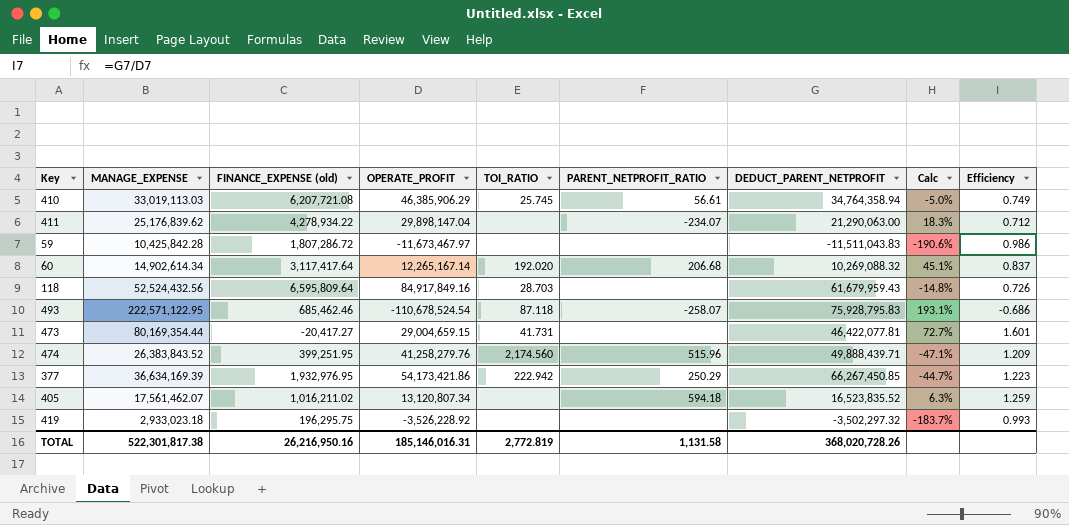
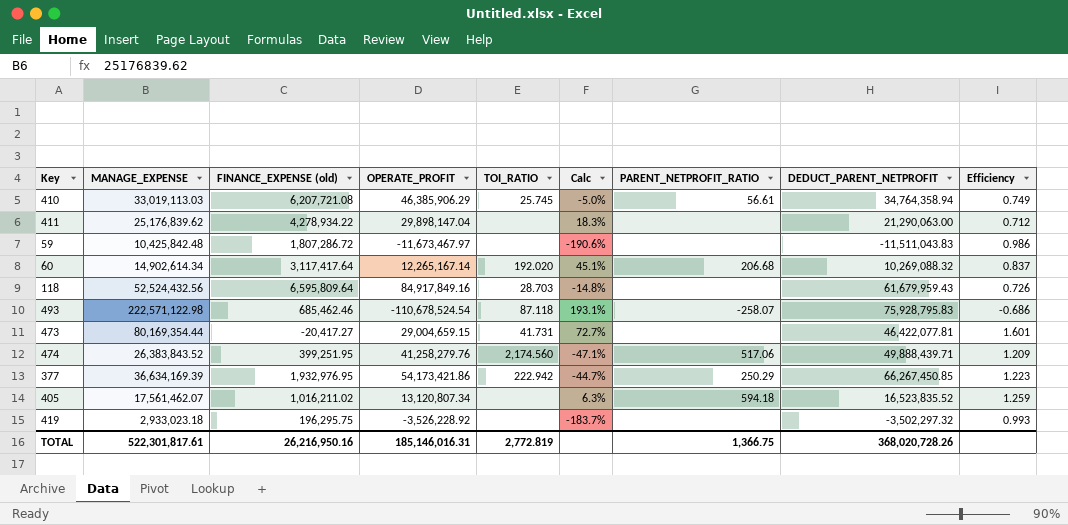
column Calc | position: 8 -> 6
411 | PARENT_NETPROFIT_RATIO: -234.07 -> none
59 | MANAGE_EXPENSE: 10,425,842.28 -> 10,425,842.48
493 | MANAGE_EXPENSE: 222,571,122.95 -> 222,571,122.98
474 | PARENT_NETPROFIT_RATIO: 515.96 -> 517.06
TOTAL | MANAGE_EXPENSE: 522,301,817.38 -> 522,301,817.61
TOTAL | PARENT_NETPROFIT_RATIO: 1,131.58 -> 1,366.75

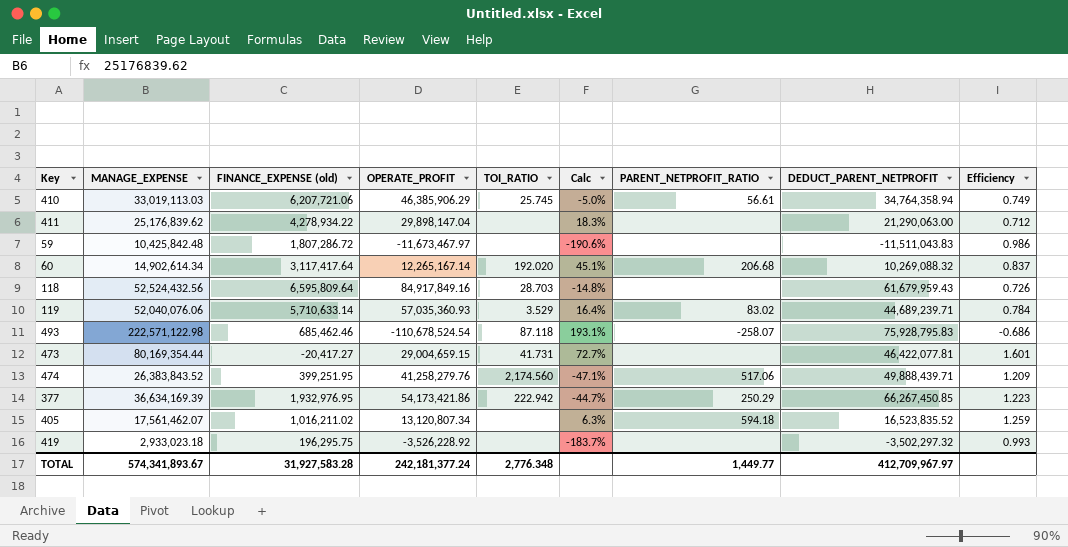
410 | FINANCE_EXPENSE (old): 6,207,721.08 -> 6,207,721.06
row 119: none -> 52,040,076.06 | 5,710,633.14 | 57,035,360.93 | 3.529 | 16.4% | 83.02 | 44,689,239.71 | 0.784
TOTAL | MANAGE_EXPENSE: 522,301,817.61 -> 574,341,893.67
TOTAL | FINANCE_EXPENSE (old): 26,216,950.16 -> 31,927,583.28
TOTAL | OPERATE_PROFIT: 185,146,016.31 -> 242,181,377.24
TOTAL | TOI_RATIO: 2,772.819 -> 2,776.348
TOTAL | PARENT_NETPROFIT_RATIO: 1,366.75 -> 1,449.77
TOTAL | DEDUCT_PARENT_NETPROFIT: 368,020,728.26 -> 412,709,967.97

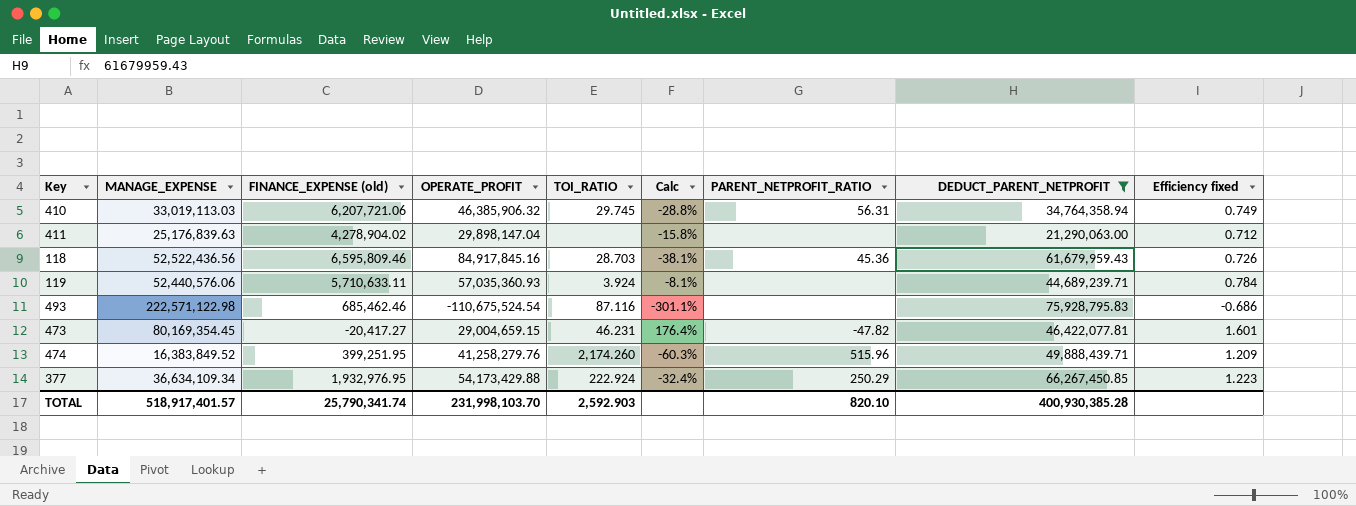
filter: none -> DEDUCT_PARENT_NETPROFIT >= 21,290,063.00
column Calc | formula: ([MANAGE_EXPENSE] - [DEDUCT_PARENT_NETPROFIT]) / [DEDUCT_PARENT_NETPROFIT] -> ([MANAGE_EXPENSE] - [OPERATE_PROFIT]) / [OPERATE_PROFIT]
column name: Efficiency -> Efficiency fixed
410 | OPERATE_PROFIT: 46,385,906.29 -> 46,385,906.32
410 | TOI_RATIO: 25.745 -> 29.745
410 | PARENT_NETPROFIT_RATIO: 56.61 -> 56.31
411 | MANAGE_EXPENSE: 25,176,839.62 -> 25,176,839.63
411 | FINANCE_EXPENSE (old): 4,278,934.22 -> 4,278,904.02
118 | MANAGE_EXPENSE: 52,524,432.56 -> 52,522,436.56
118 | FINANCE_EXPENSE (old): 6,595,809.64 -> 6,595,809.46
118 | OPERATE_PROFIT: 84,917,849.16 -> 84,917,845.16
118 | PARENT_NETPROFIT_RATIO: none -> 45.36
119 | MANAGE_EXPENSE: 52,040,076.06 -> 52,440,576.06
119 | FINANCE_EXPENSE (old): 5,710,633.14 -> 5,710,633.11
119 | TOI_RATIO: 3.529 -> 3.924
119 | PARENT_NETPROFIT_RATIO: 83.02 -> none
493 | OPERATE_PROFIT: -110,678,524.54 -> -110,675,524.54
493 | TOI_RATIO: 87.118 -> 87.116
493 | PARENT_NETPROFIT_RATIO: -258.07 -> none
473 | MANAGE_EXPENSE: 80,169,354.44 -> 80,169,354.45
473 | TOI_RATIO: 41.731 -> 46.231
473 | PARENT_NETPROFIT_RATIO: none -> -47.82
474 | MANAGE_EXPENSE: 26,383,843.52 -> 16,383,849.52
474 | TOI_RATIO: 2,174.560 -> 2,174.260
474 | PARENT_NETPROFIT_RATIO: 517.06 -> 515.96
377 | MANAGE_EXPENSE: 36,634,169.39 -> 36,634,109.34
377 | OPERATE_PROFIT: 54,173,421.86 -> 54,173,429.88
377 | TOI_RATIO: 222.942 -> 222.924
TOTAL | MANAGE_EXPENSE: 574,341,893.67 -> 518,917,401.57
TOTAL | FINANCE_EXPENSE (old): 31,927,583.28 -> 25,790,341.74
TOTAL | OPERATE_PROFIT: 242,181,377.24 -> 231,998,103.70
TOTAL | TOI_RATIO: 2,776.348 -> 2,592.903
TOTAL | PARENT_NETPROFIT_RATIO: 1,449.77 -> 820.10
TOTAL | DEDUCT_PARENT_NETPROFIT: 412,709,967.97 -> 400,930,385.28

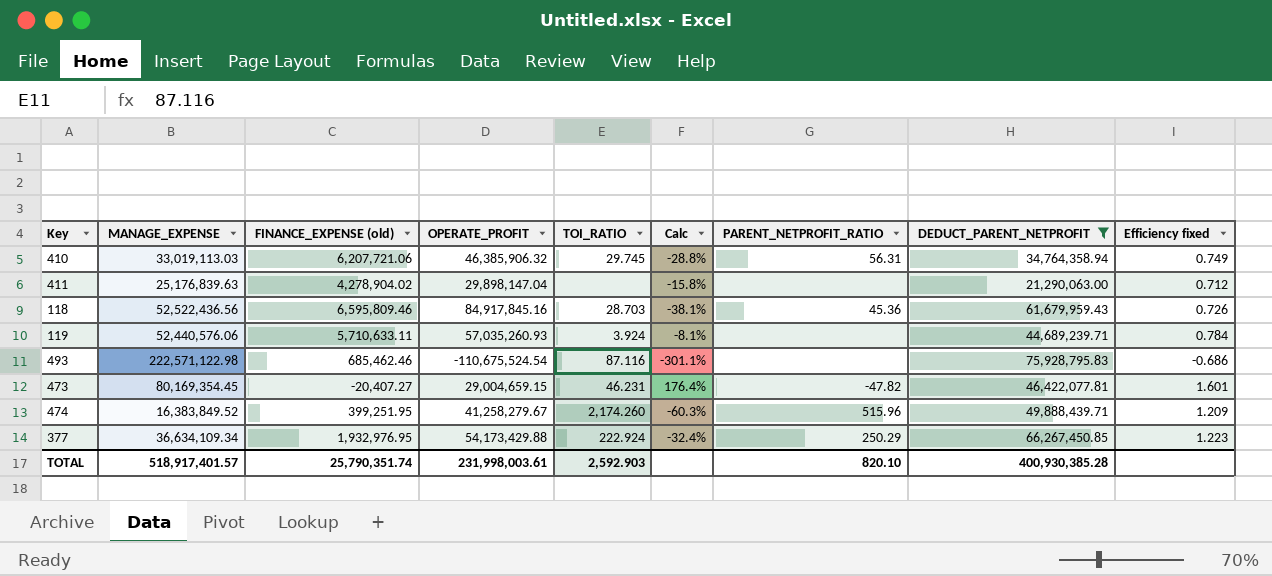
119 | OPERATE_PROFIT: 57,035,360.93 -> 57,035,260.93
473 | FINANCE_EXPENSE (old): -20,417.27 -> -20,407.27
474 | OPERATE_PROFIT: 41,258,279.76 -> 41,258,279.67
TOTAL | FINANCE_EXPENSE (old): 25,790,341.74 -> 25,790,351.74
TOTAL | OPERATE_PROFIT: 231,998,103.70 -> 231,998,003.61

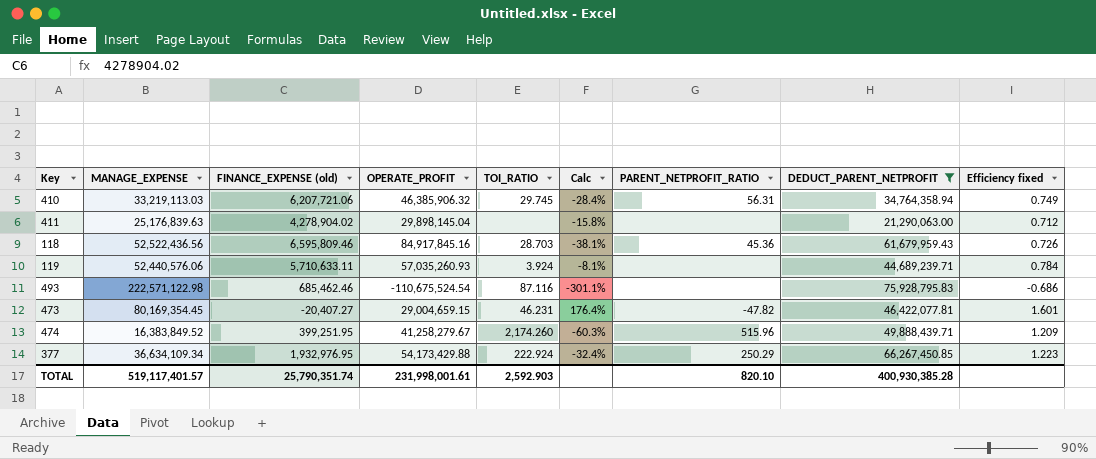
410 | MANAGE_EXPENSE: 33,019,113.03 -> 33,219,113.03
410 | Calc: -28.8% -> -28.4%
411 | OPERATE_PROFIT: 29,898,147.04 -> 29,898,145.04
TOTAL | MANAGE_EXPENSE: 518,917,401.57 -> 519,117,401.57
TOTAL | OPERATE_PROFIT: 231,998,003.61 -> 231,998,001.61

